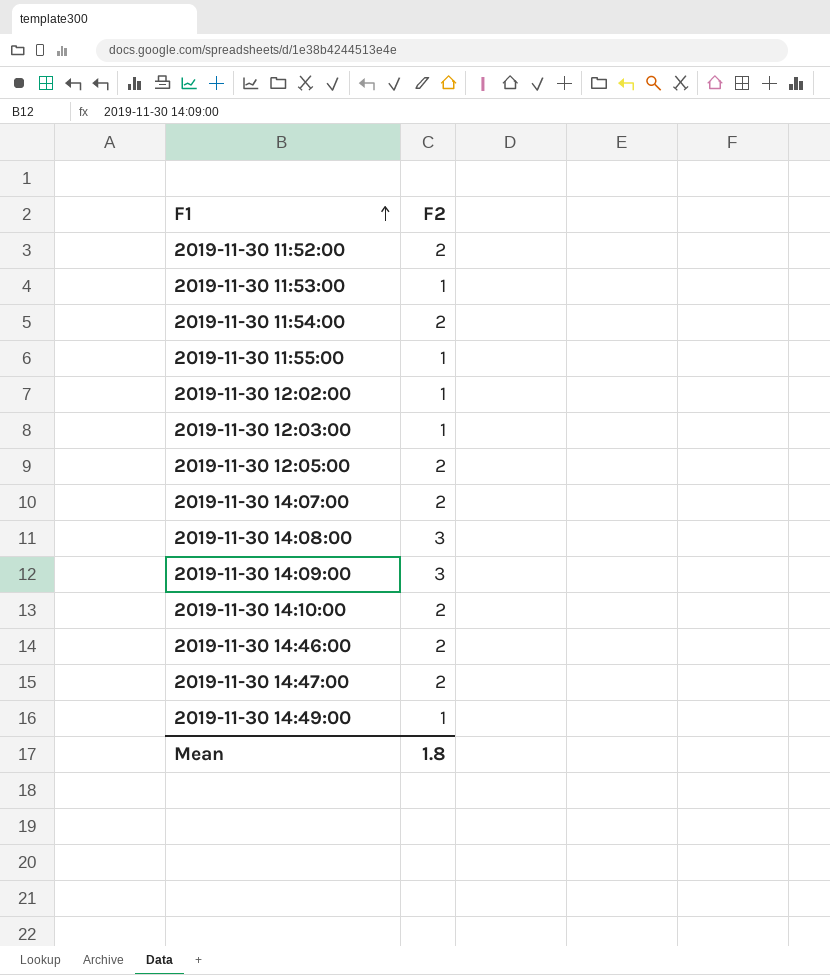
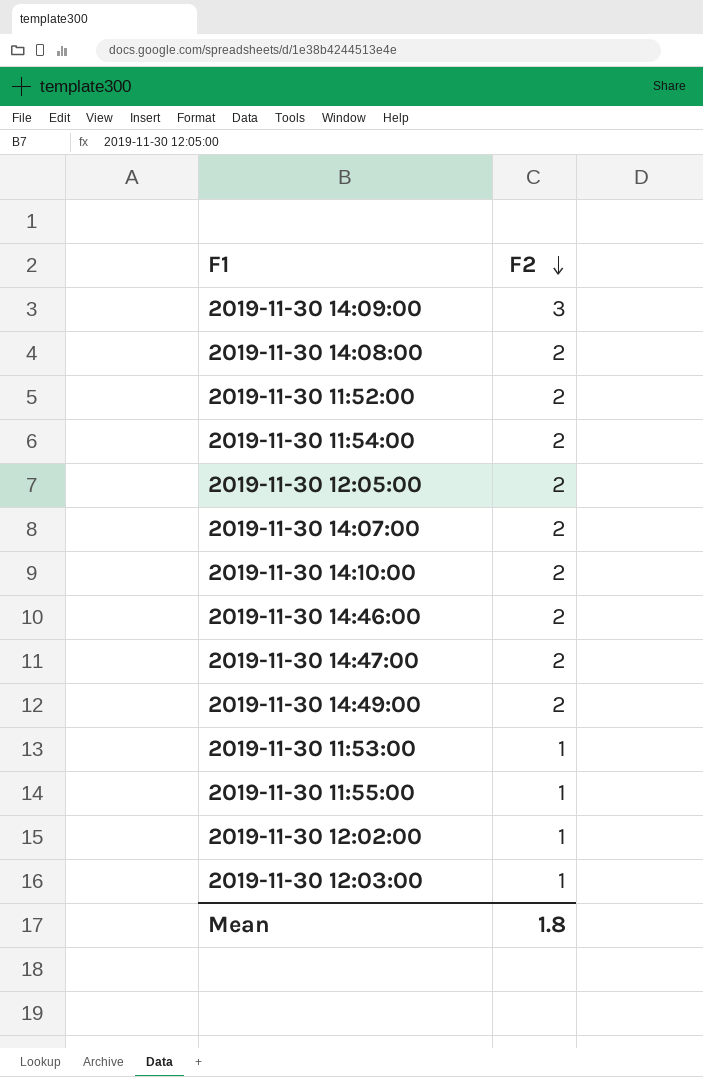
row order: F1 ascending -> F2 descending
2019-11-30 14:08:00 | F2: 3 -> 2
2019-11-30 14:49:00 | F2: 1 -> 2

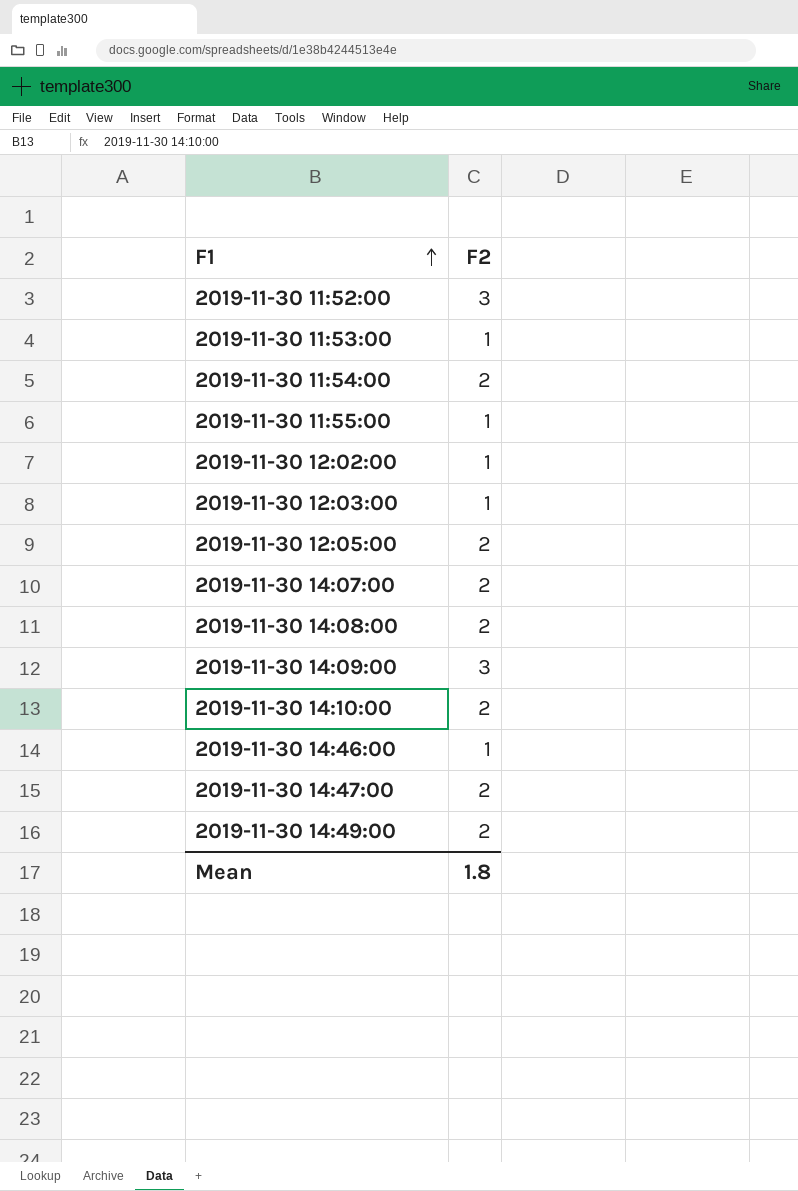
row order: F2 descending -> F1 ascending
2019-11-30 11:52:00 | F2: 2 -> 3
2019-11-30 14:46:00 | F2: 2 -> 1

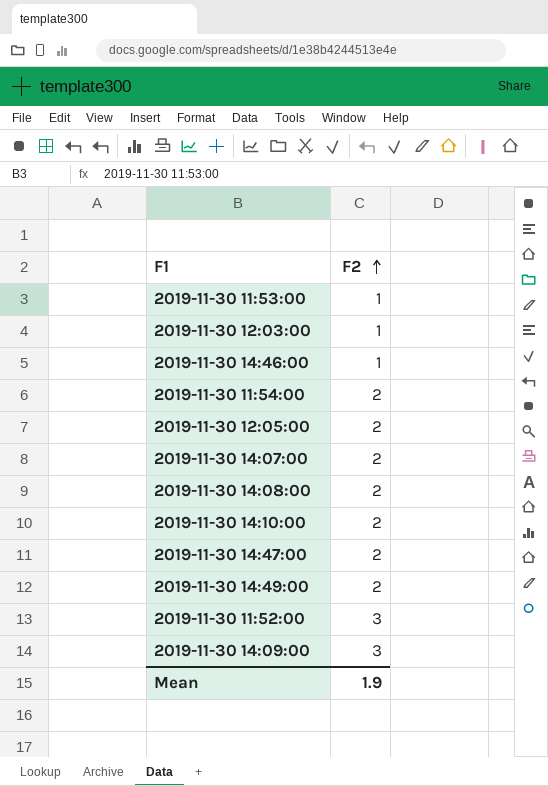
row order: F1 ascending -> F2 ascending
row 2019-11-30 11:55:00: 1 -> none
row 2019-11-30 12:02:00: 1 -> none
Mean | F2: 1.8 -> 1.9

